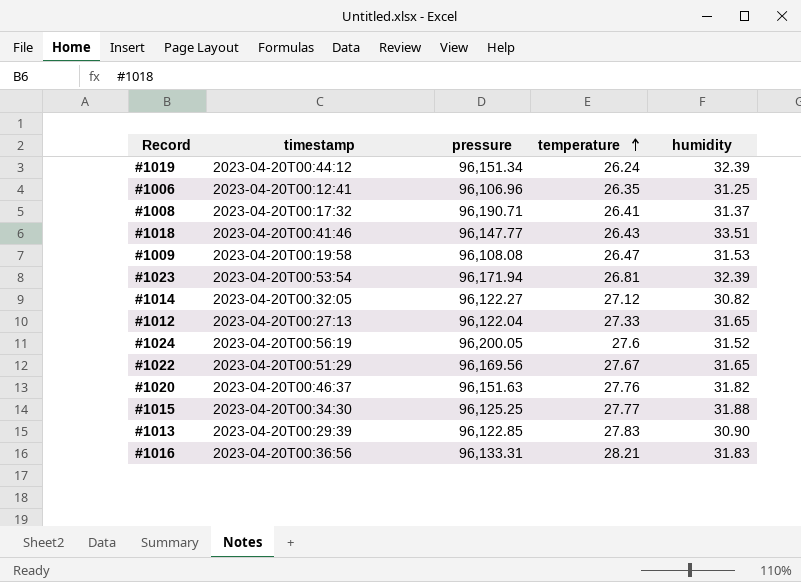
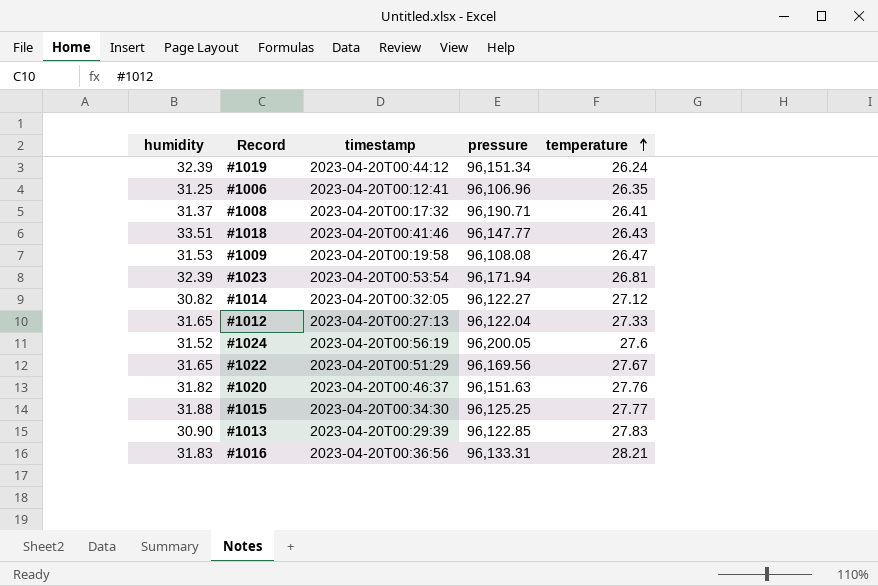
column humidity | position: 5 -> 1

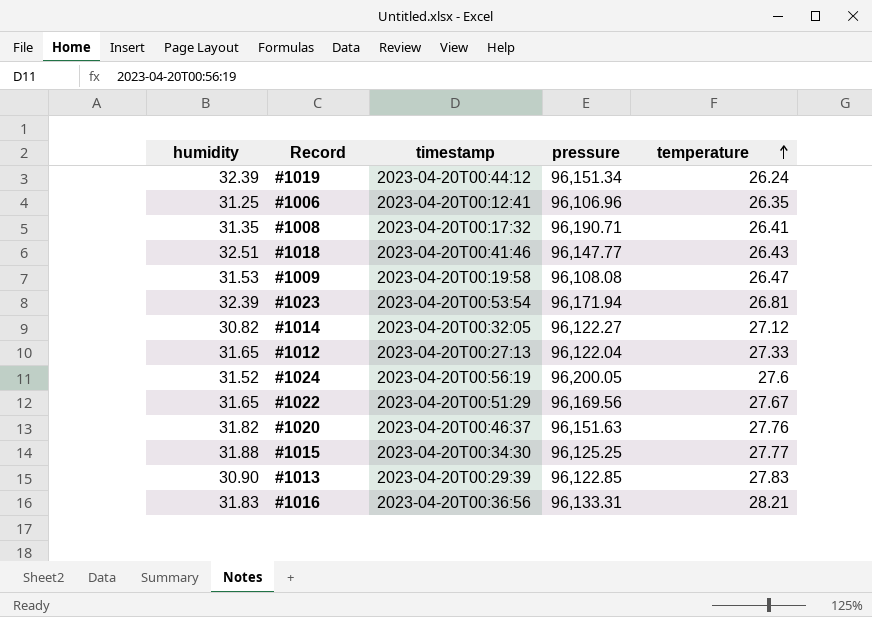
#1008 | humidity: 31.37 -> 31.35
#1018 | humidity: 33.51 -> 32.51

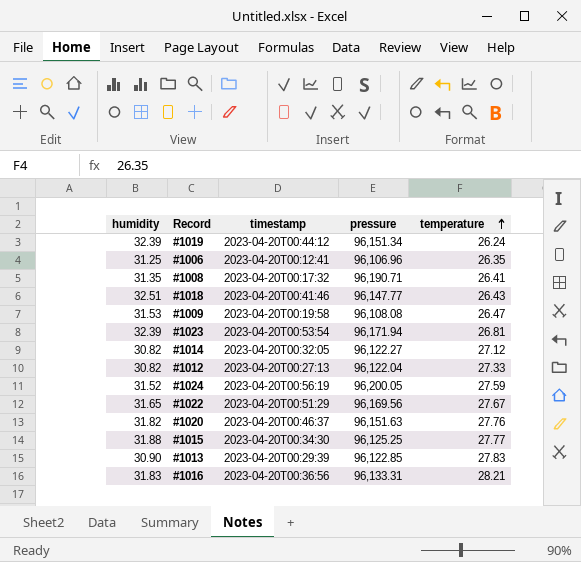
#1012 | humidity: 31.65 -> 30.82
#1024 | temperature: 27.6 -> 27.59

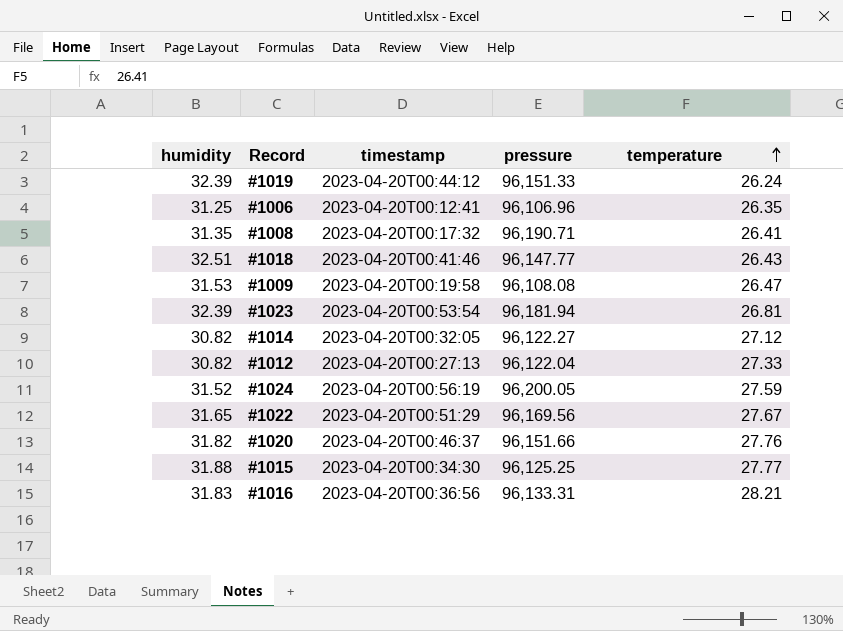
row #1013: 30.90 | 2023-04-20T00:29:39 | 96,122.85 | 27.83 -> none
#1019 | pressure: 96,151.34 -> 96,151.33
#1023 | pressure: 96,171.94 -> 96,181.94
#1020 | pressure: 96,151.63 -> 96,151.66

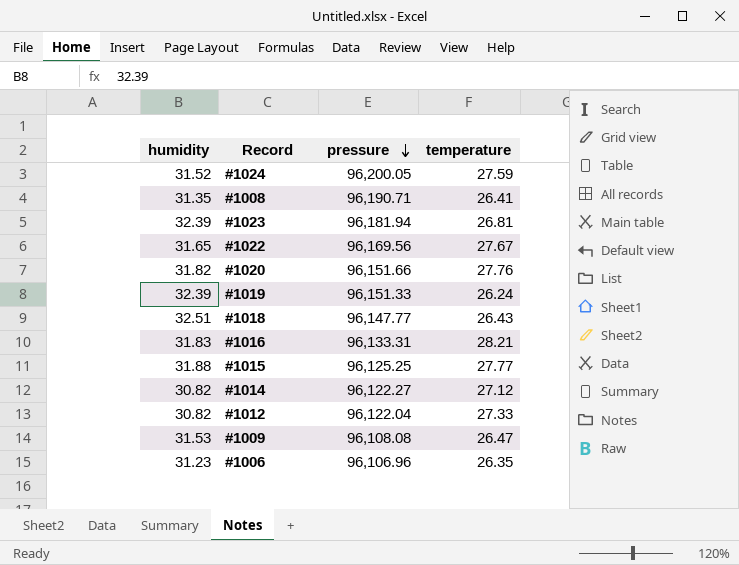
row order: temperature ascending -> pressure descending
column timestamp | position: 3 -> none
#1006 | humidity: 31.25 -> 31.23

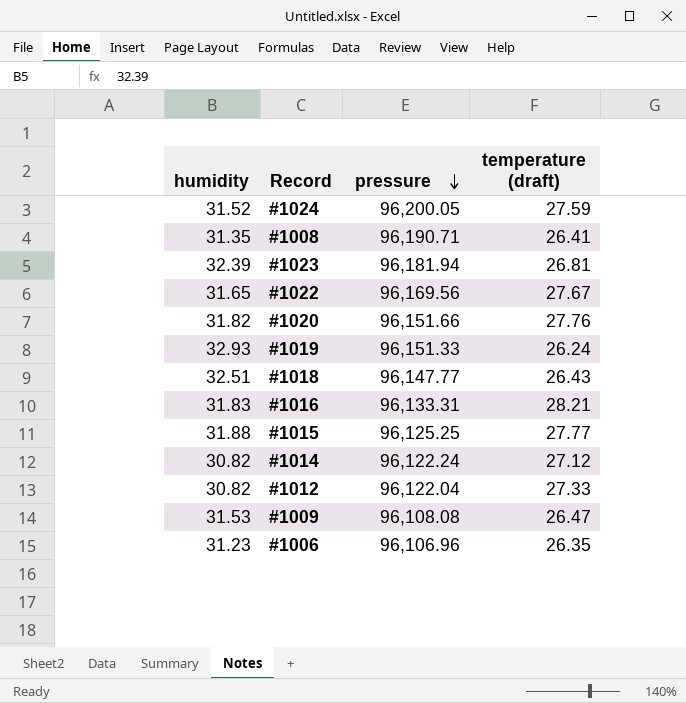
column name: temperature -> temperature (draft)
#1019 | humidity: 32.39 -> 32.93
#1014 | pressure: 96,122.27 -> 96,122.24

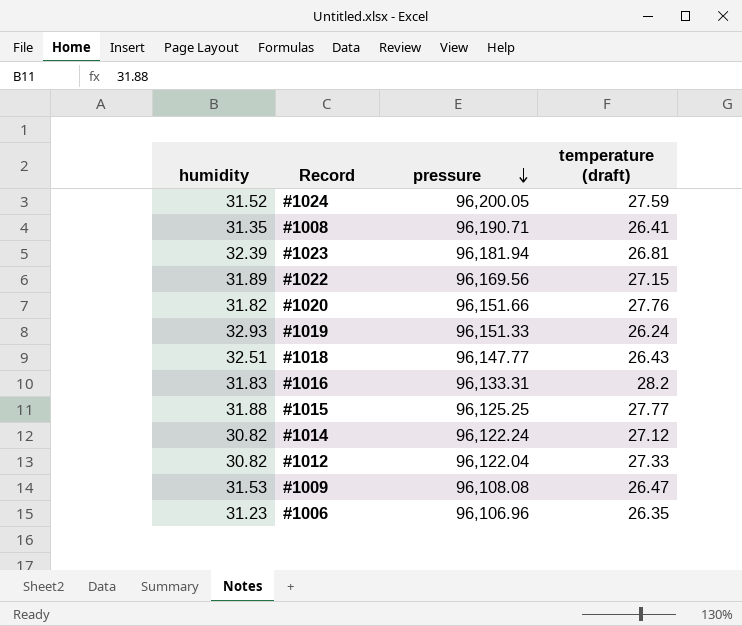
#1022 | humidity: 31.65 -> 31.89
#1022 | temperature (draft): 27.67 -> 27.15
#1016 | temperature (draft): 28.21 -> 28.2

